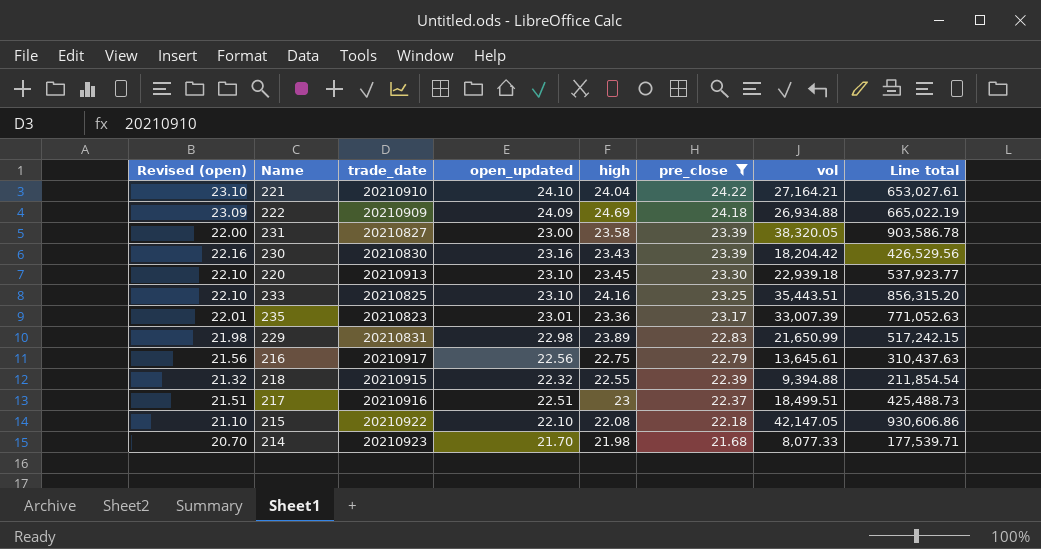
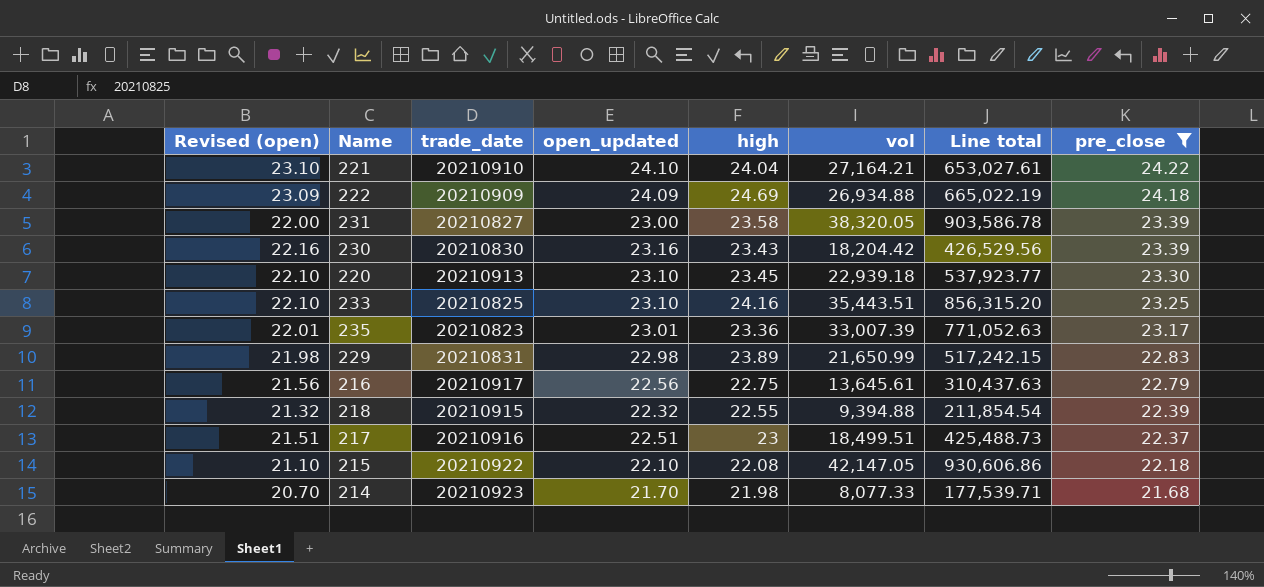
column pre_close | position: 6 -> 8

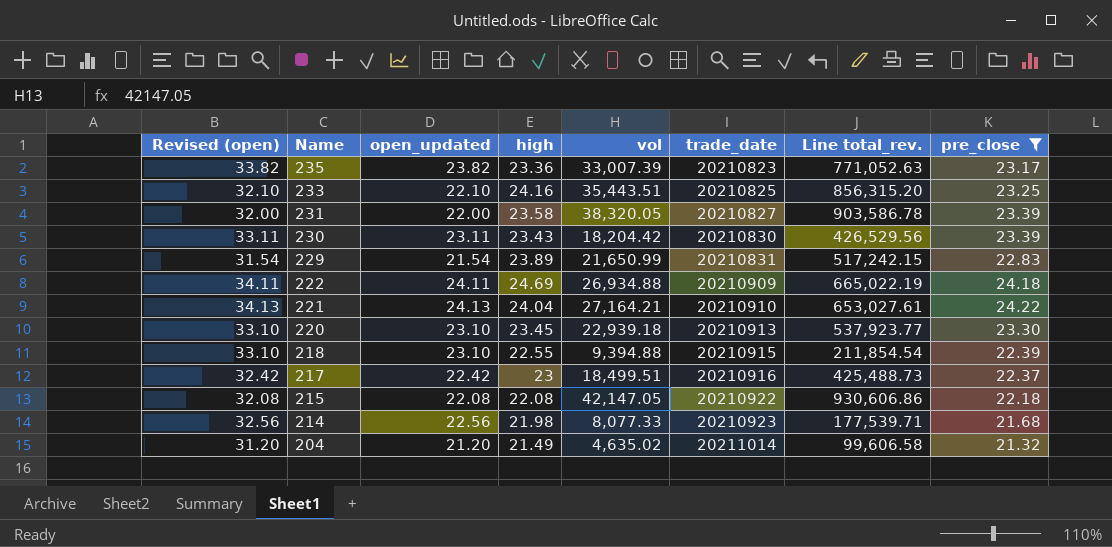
row order: pre_close descending -> Name descending
column Revised (open) | formula: [open_updated] - 1 -> [open_updated] + 10
column trade_date | position: 3 -> 6
column name: Line total -> Line total_rev.
row 216: 21.56 | 20210917 | 22.56 | 22.75 | 13,645.61 | 310,437.63 | 22.79 -> none
235 | open_updated: 23.01 -> 23.82
233 | open_updated: 23.10 -> 22.10
231 | open_updated: 23.00 -> 22.00
230 | open_updated: 23.16 -> 23.11
229 | open_updated: 22.98 -> 21.54
222 | open_updated: 24.09 -> 24.11
221 | open_updated: 24.10 -> 24.13
218 | open_updated: 22.32 -> 23.10
217 | open_updated: 22.51 -> 22.42
215 | open_updated: 22.10 -> 22.08
214 | open_updated: 21.70 -> 22.56
row 204: none -> 31.20 | 21.20 | 21.49 | 4,635.02 | 20211014 | 99,606.58 | 21.32

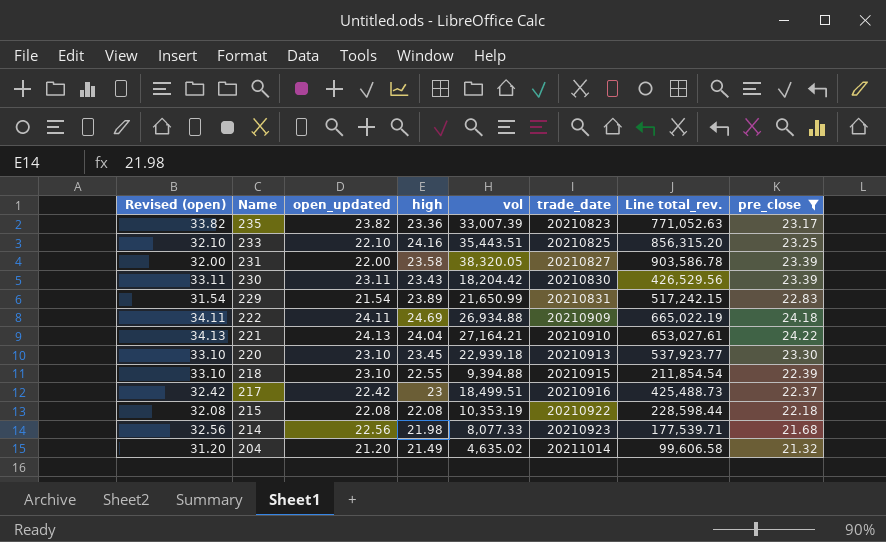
215 | vol: 42,147.05 -> 10,353.19
215 | Line total_rev.: 930,606.86 -> 228,598.44

